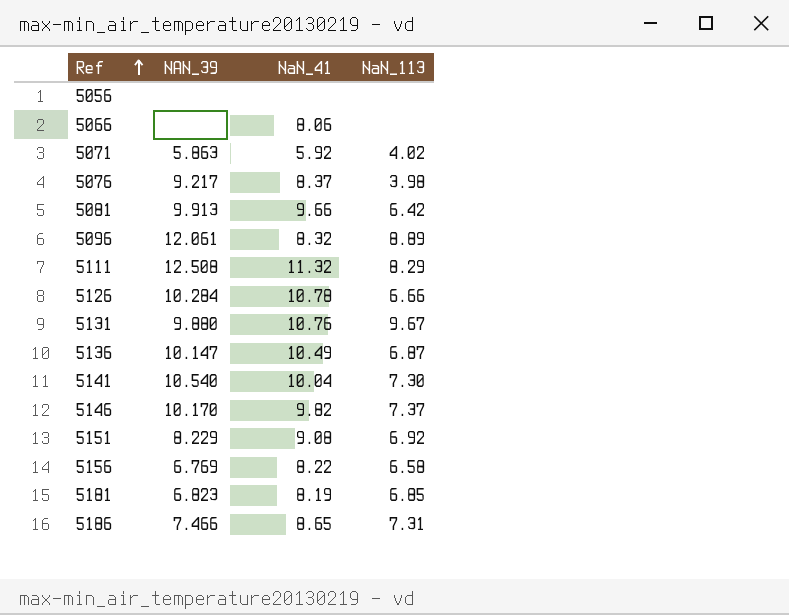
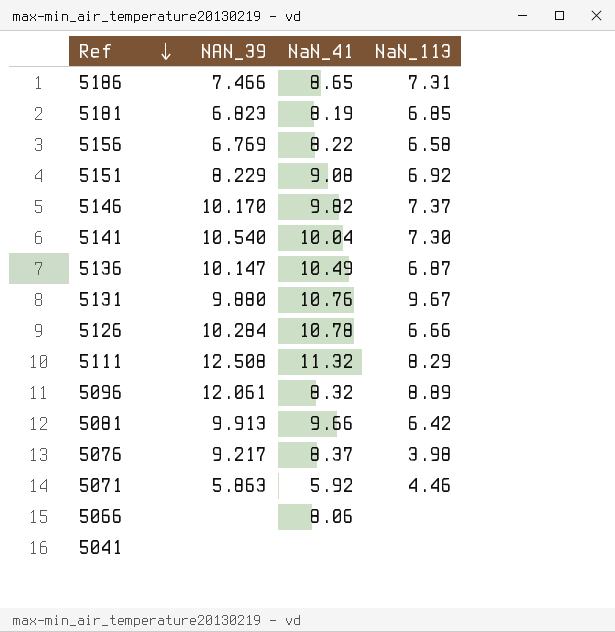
row order: Ref ascending -> Ref descending
row 5056: none | none | none -> none
5071 | NaN_113: 4.02 -> 4.46
row 5041: none -> none | none | none

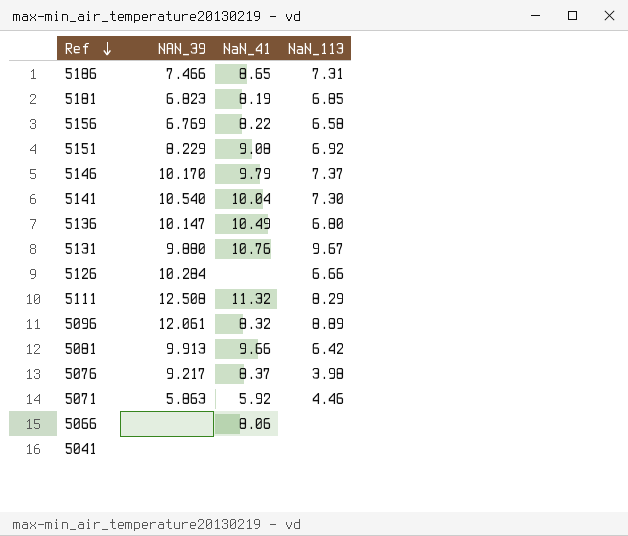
5146 | NaN_41: 9.82 -> 9.79
5136 | NaN_113: 6.87 -> 6.80
5126 | NaN_41: 10.78 -> none

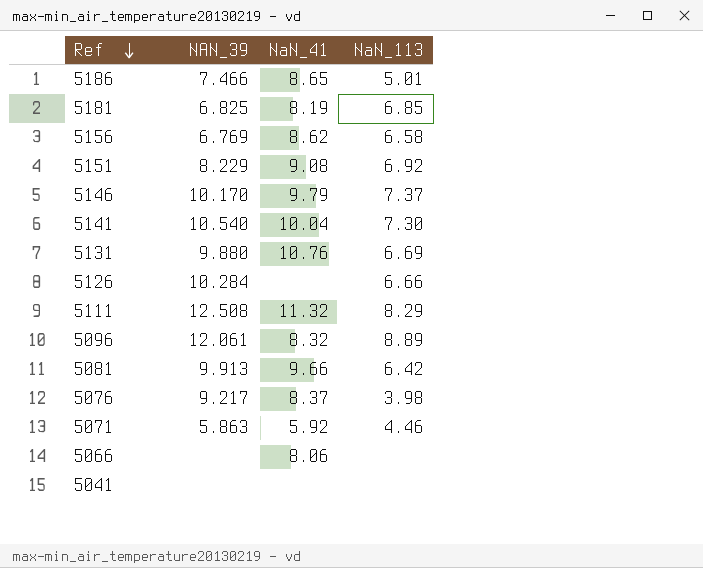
row 5136: 10.147 | 10.49 | 6.80 -> none
5186 | NaN_113: 7.31 -> 5.01
5181 | NAN_39: 6.823 -> 6.825
5156 | NaN_41: 8.22 -> 8.62
5131 | NaN_113: 9.67 -> 6.69

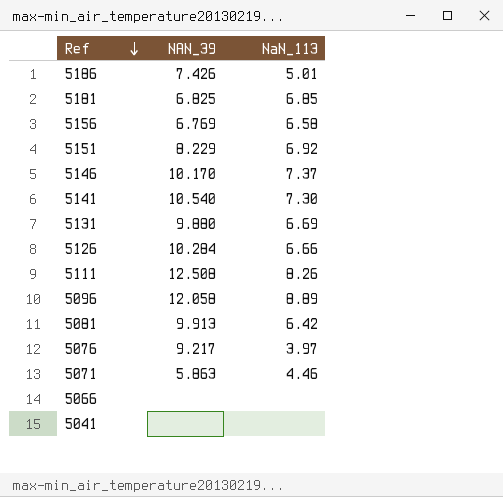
column NaN_41 | position: 3 -> none
5186 | NAN_39: 7.466 -> 7.426
5111 | NaN_113: 8.29 -> 8.26
5096 | NAN_39: 12.061 -> 12.058
5076 | NaN_113: 3.98 -> 3.97

